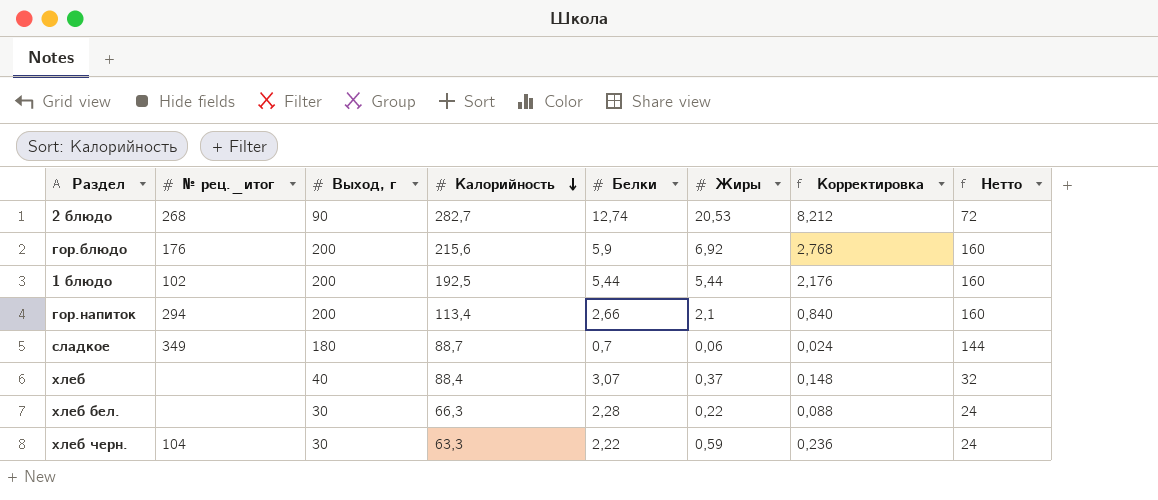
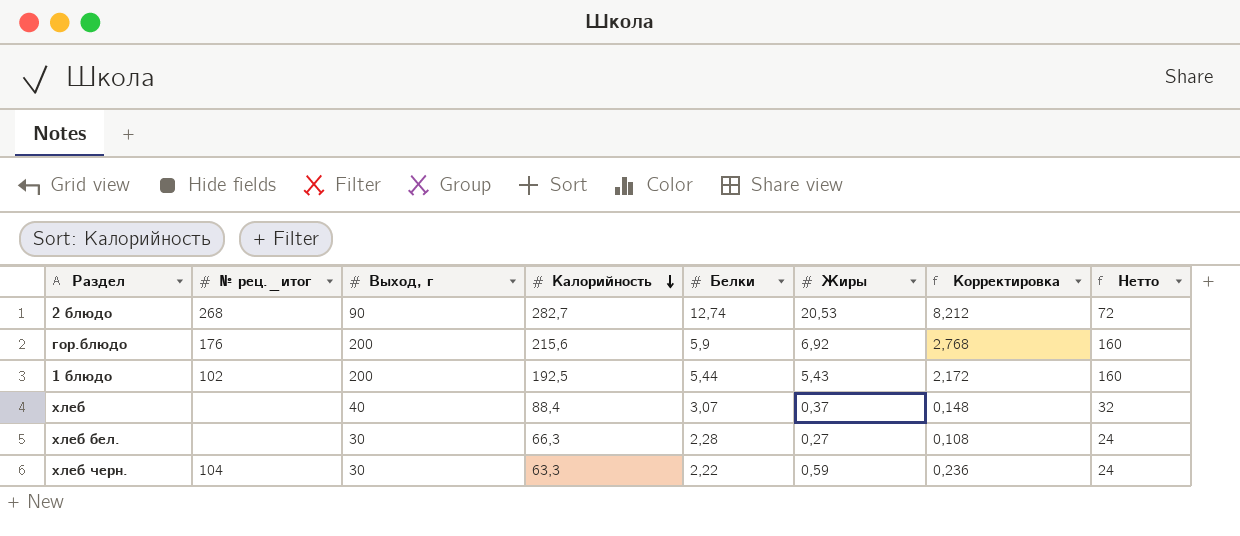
row гор.напиток: 294 | 200 | 113,4 | 2,66 | 2,1 | 0,840 | 160 -> none
row сладкое: 349 | 180 | 88,7 | 0,7 | 0,06 | 0,024 | 144 -> none
1 блюдо | Жиры: 5,44 -> 5,43
1 блюдо | Корректировка: 2,176 -> 2,172
хлеб бел. | Жиры: 0,22 -> 0,27
хлеб бел. | Корректировка: 0,088 -> 0,108

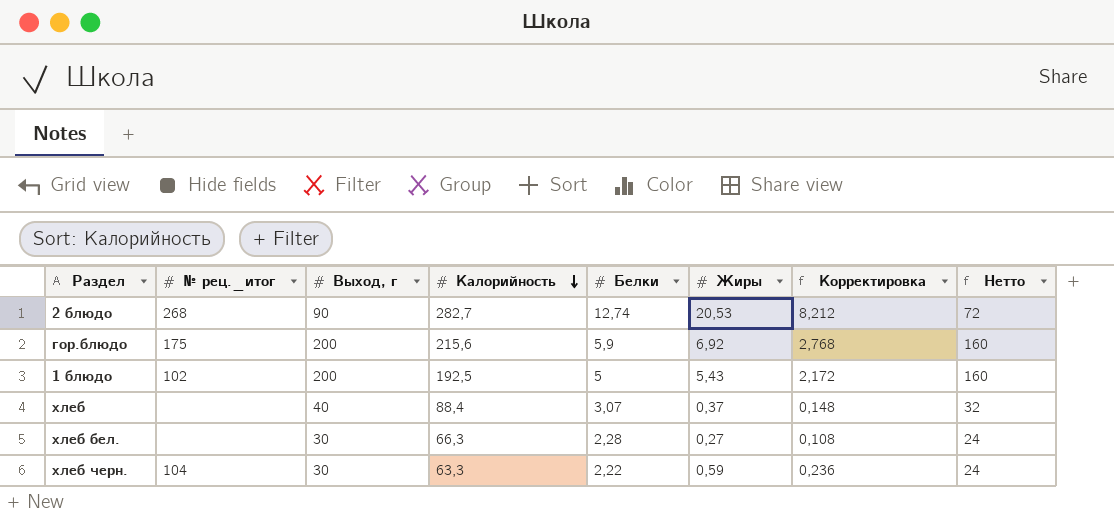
гор.блюдо | № рец._итог: 176 -> 175
1 блюдо | Белки: 5,44 -> 5

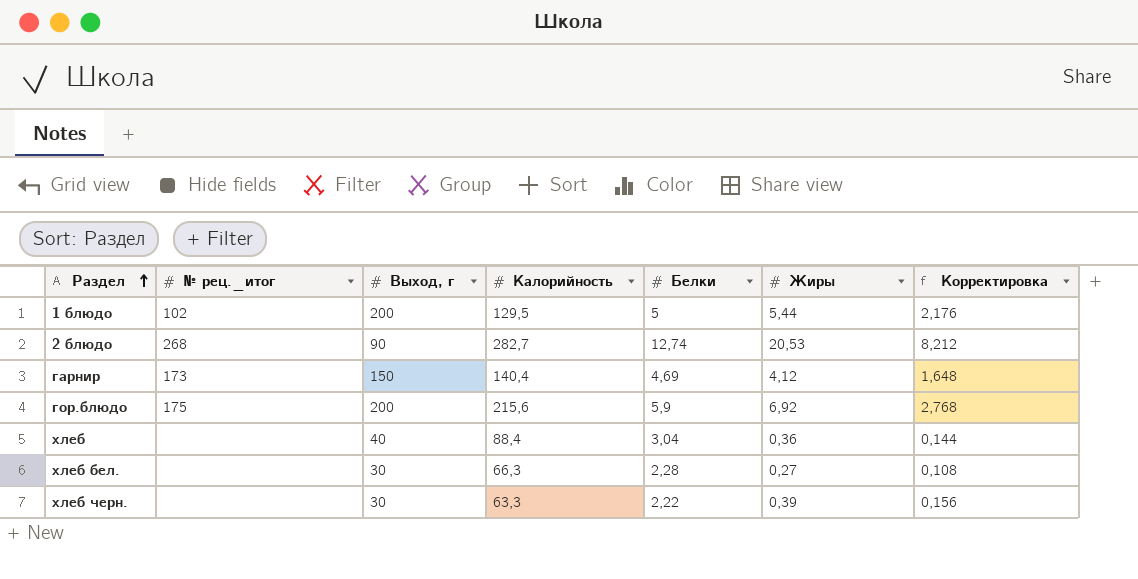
row order: Калорийность descending -> Раздел ascending
column Нетто | formula: [Выход, г] * 0,8 -> none
1 блюдо | Калорийность: 192,5 -> 129,5
1 блюдо | Жиры: 5,43 -> 5,44
1 блюдо | Корректировка: 2,172 -> 2,176
row гарнир: none -> 173 | 150 | 140,4 | 4,69 | 4,12 | 1,648
хлеб | Белки: 3,07 -> 3,04
хлеб | Жиры: 0,37 -> 0,36
хлеб | Корректировка: 0,148 -> 0,144
хлеб черн. | № рец._итог: 104 -> none
хлеб черн. | Жиры: 0,59 -> 0,39
хлеб черн. | Корректировка: 0,236 -> 0,156

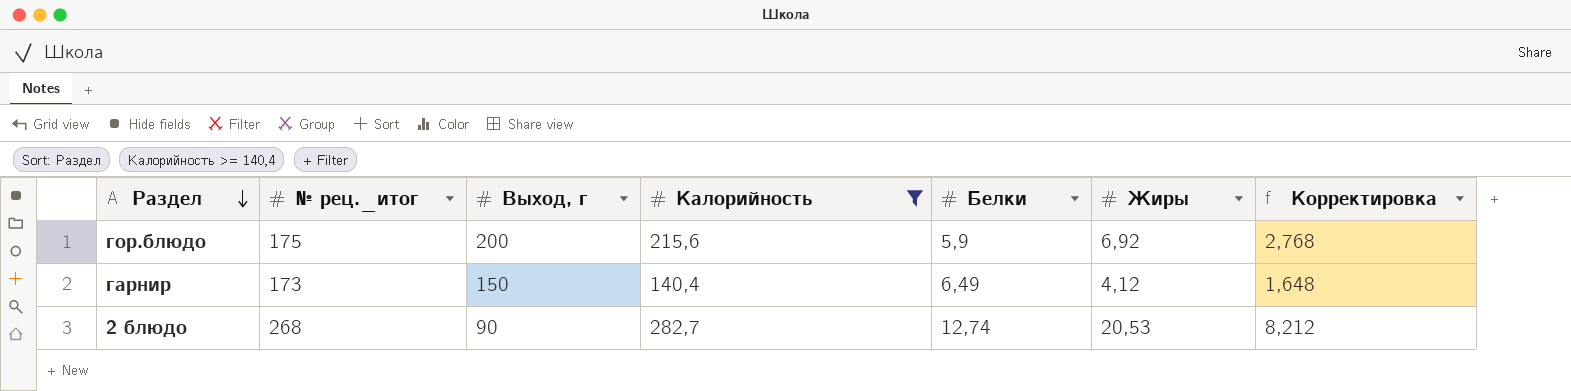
filter: none -> Калорийность >= 140,4
row order: Раздел ascending -> Раздел descending
гарнир | Белки: 4,69 -> 6,49

